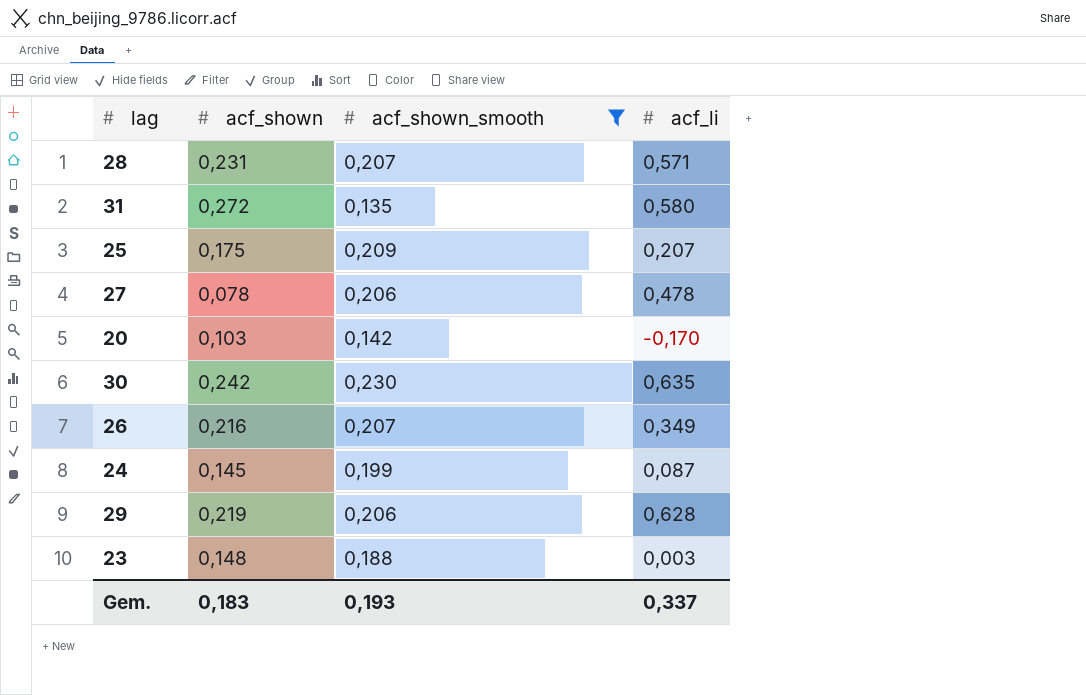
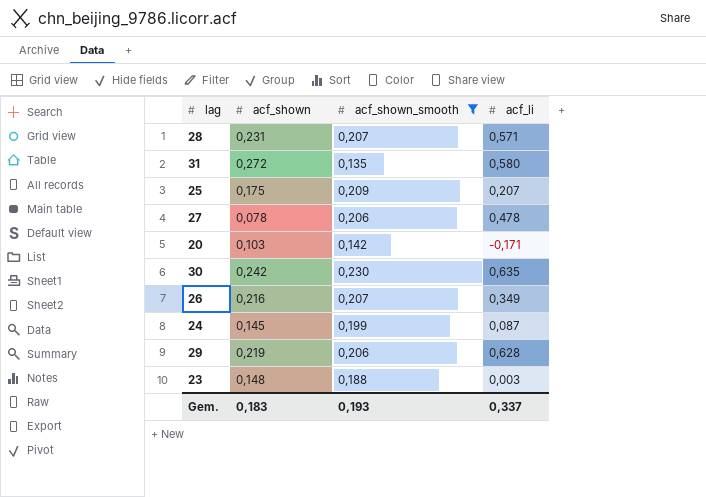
20 | acf_li: -0,170 -> -0,171

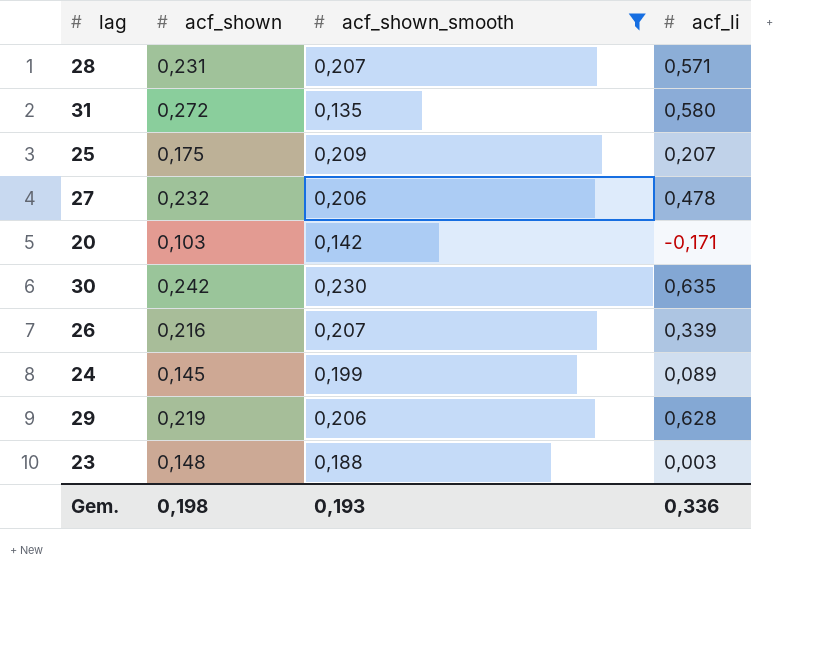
27 | acf_shown: 0,078 -> 0,232
26 | acf_li: 0,349 -> 0,339
24 | acf_li: 0,087 -> 0,089
Gem. | acf_shown: 0,183 -> 0,198
Gem. | acf_li: 0,337 -> 0,336

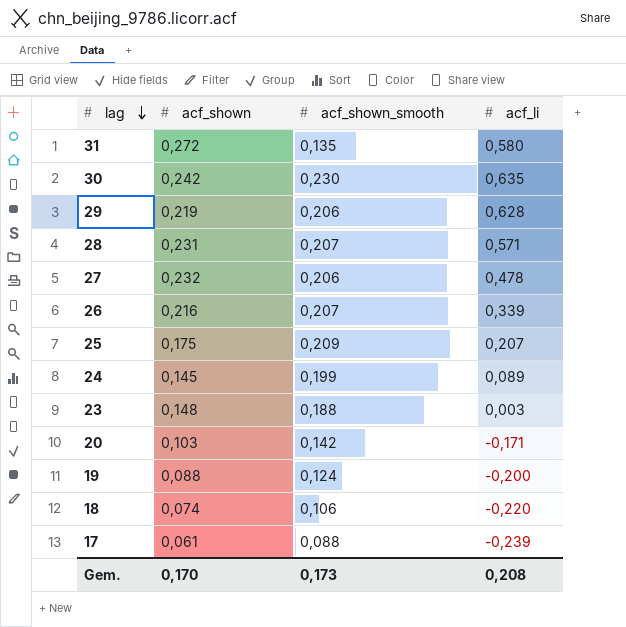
filter: acf_shown_smooth >= 0,135 -> none
row order: none -> lag descending
Gem. | acf_shown: 0,198 -> 0,170
Gem. | acf_shown_smooth: 0,193 -> 0,173
Gem. | acf_li: 0,336 -> 0,208

